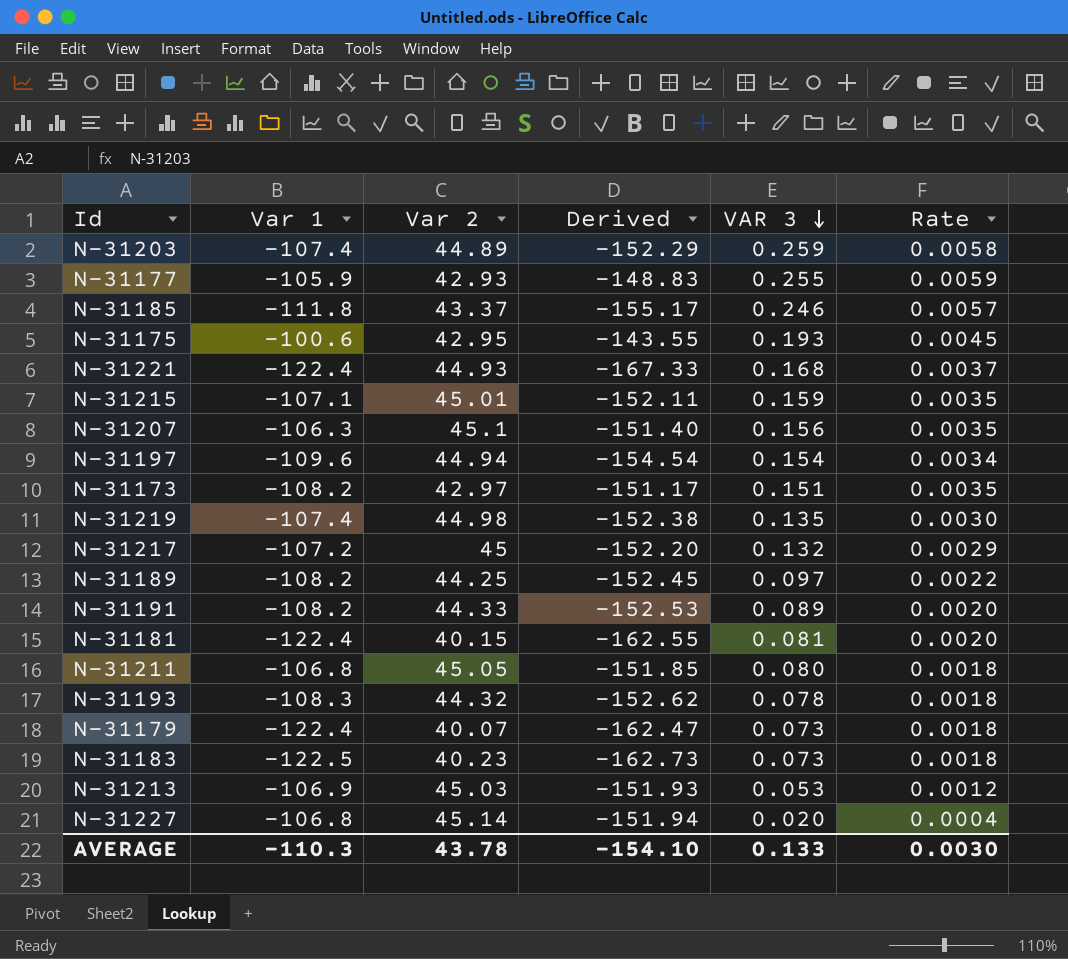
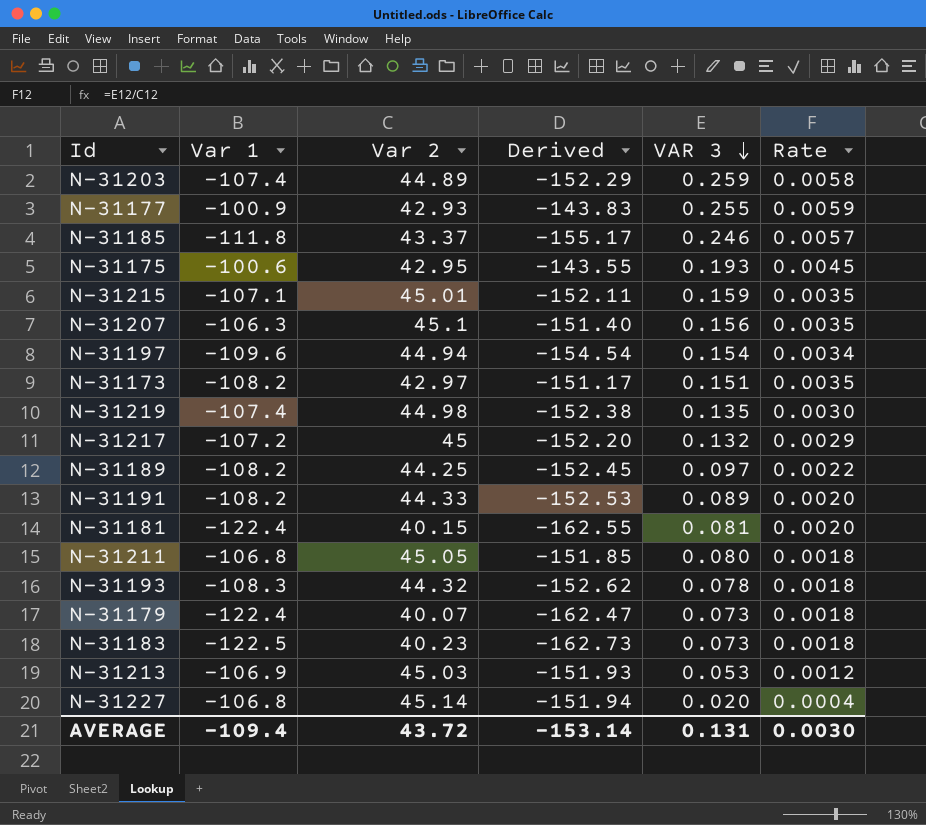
row N-31221: -122.4 | 44.93 | -167.33 | 0.168 | 0.0037 -> none
N-31177 | Var 1: -105.9 -> -100.9
N-31177 | Derived: -148.83 -> -143.83
AVERAGE | Var 1: -110.3 -> -109.4
AVERAGE | Var 2: 43.78 -> 43.72
AVERAGE | Derived: -154.10 -> -153.14
AVERAGE | VAR 3: 0.133 -> 0.131

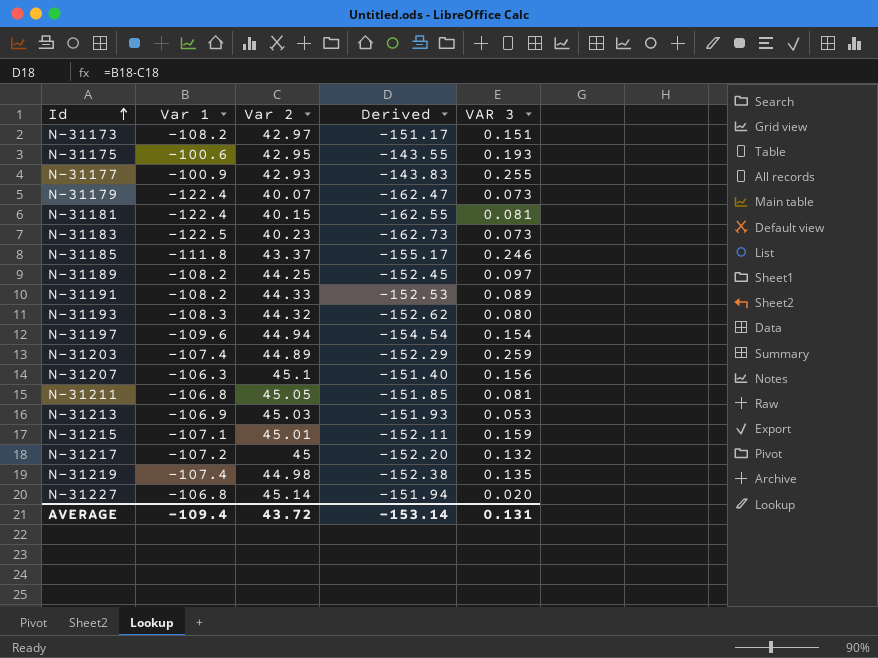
row order: VAR 3 descending -> Id ascending
column Rate | formula: [VAR 3] / [Var 2] -> none
N-31193 | VAR 3: 0.078 -> 0.080
N-31211 | VAR 3: 0.080 -> 0.081

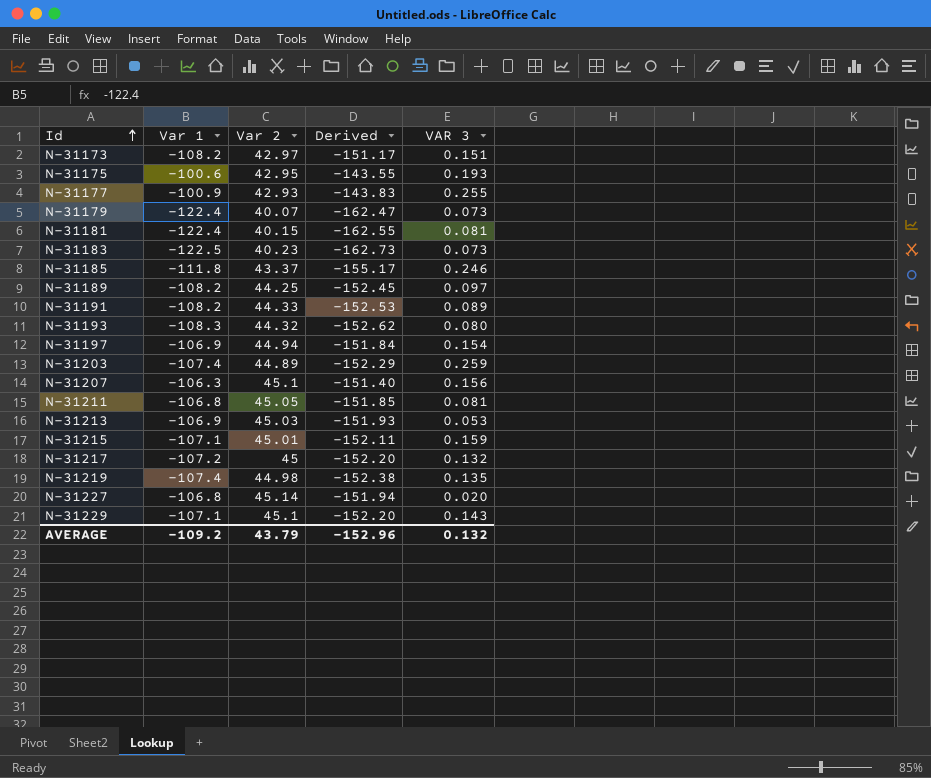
N-31197 | Var 1: -109.6 -> -106.9
N-31197 | Derived: -154.54 -> -151.84
row N-31229: none -> -107.1 | 45.1 | -152.20 | 0.143
AVERAGE | Var 1: -109.4 -> -109.2
AVERAGE | Var 2: 43.72 -> 43.79
AVERAGE | Derived: -153.14 -> -152.96
AVERAGE | VAR 3: 0.131 -> 0.132

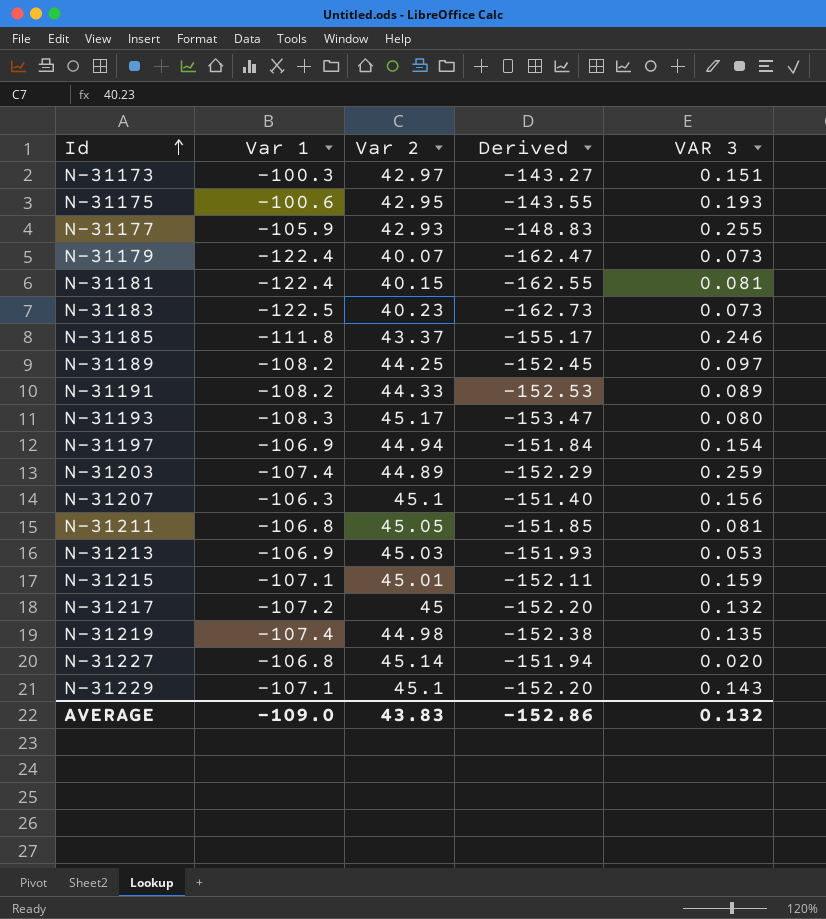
N-31173 | Var 1: -108.2 -> -100.3
N-31173 | Derived: -151.17 -> -143.27
N-31177 | Var 1: -100.9 -> -105.9
N-31177 | Derived: -143.83 -> -148.83
N-31193 | Var 2: 44.32 -> 45.17
N-31193 | Derived: -152.62 -> -153.47
AVERAGE | Var 1: -109.2 -> -109.0
AVERAGE | Var 2: 43.79 -> 43.83
AVERAGE | Derived: -152.96 -> -152.86

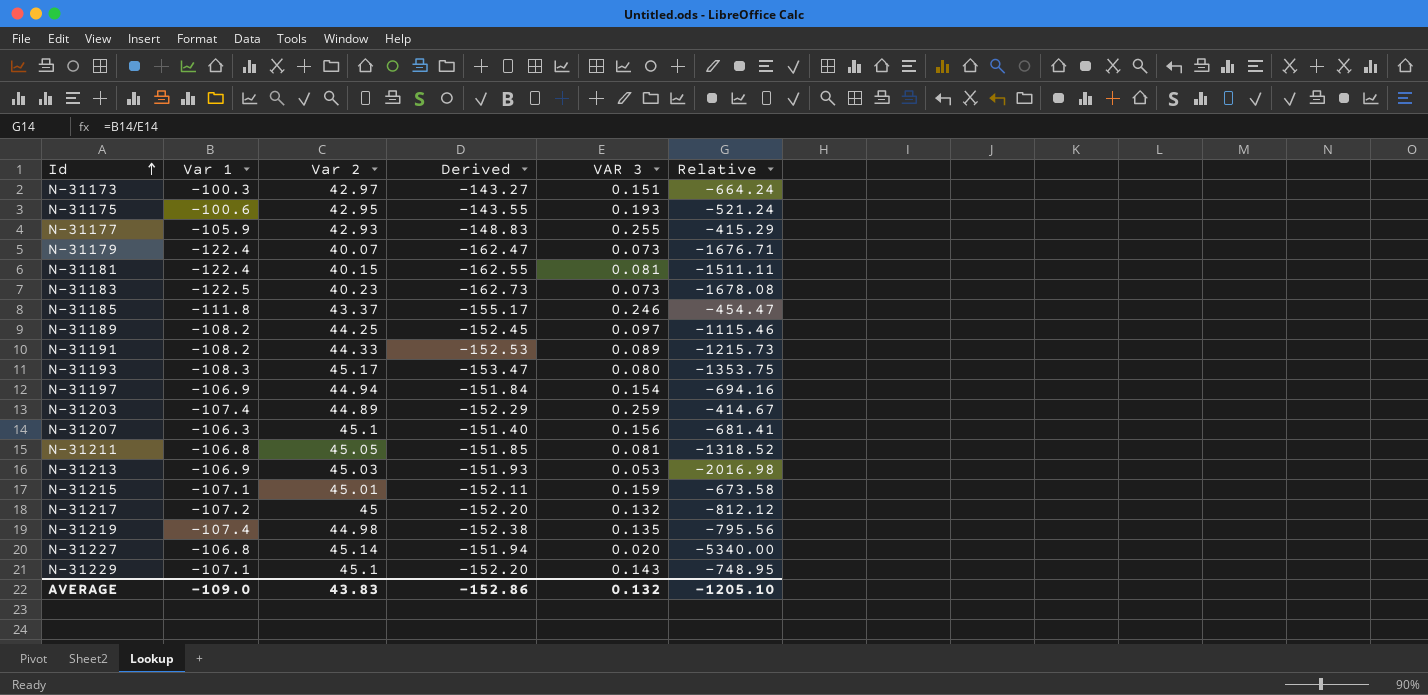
column Relative | formula: none -> [Var 1] / [VAR 3]

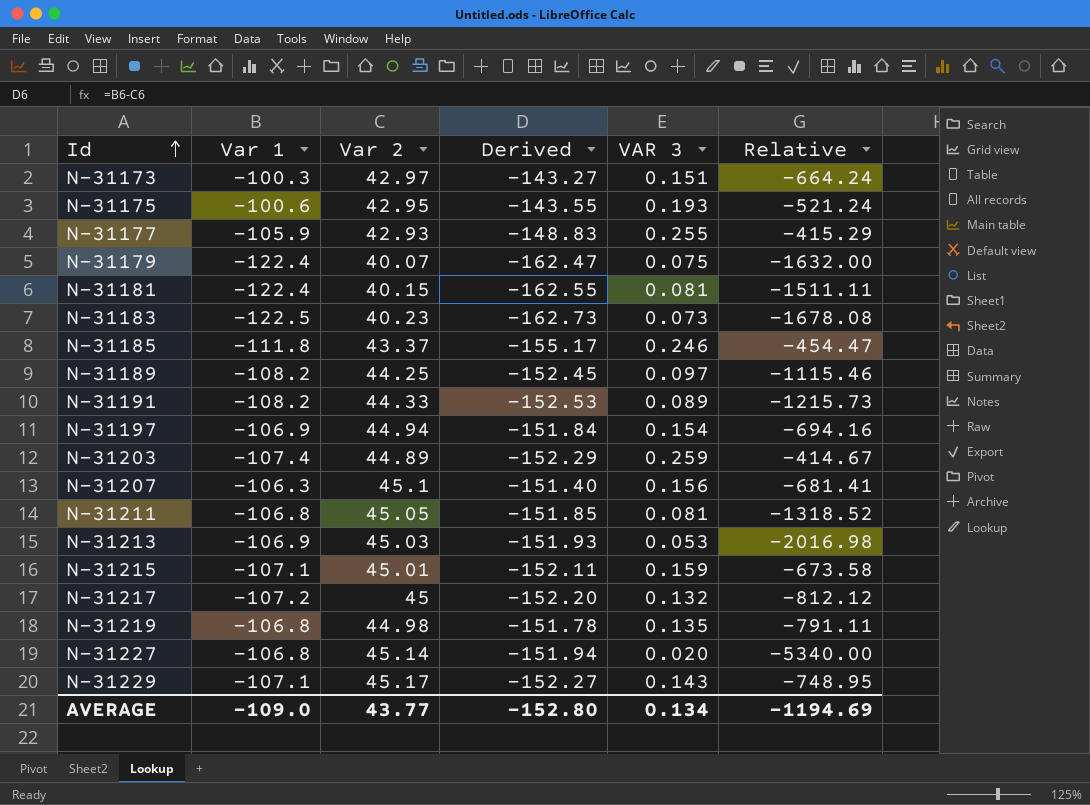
row N-31193: -108.3 | 45.17 | -153.47 | 0.080 | -1353.75 -> none
N-31179 | VAR 3: 0.073 -> 0.075
N-31179 | Relative: -1676.71 -> -1632.00
N-31219 | Var 1: -107.4 -> -106.8
N-31219 | Derived: -152.38 -> -151.78
N-31219 | Relative: -795.56 -> -791.11
N-31229 | Var 2: 45.1 -> 45.17
N-31229 | Derived: -152.20 -> -152.27
AVERAGE | Var 2: 43.83 -> 43.77
AVERAGE | Derived: -152.86 -> -152.80
AVERAGE | VAR 3: 0.132 -> 0.134
AVERAGE | Relative: -1205.10 -> -1194.69

